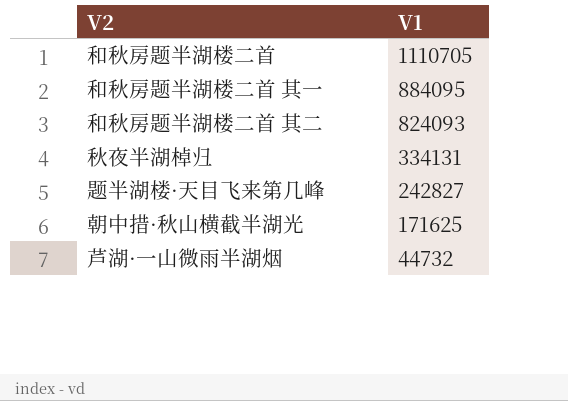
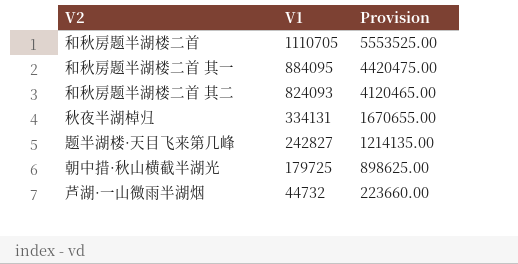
column Provision | formula: none -> [V1] * 5
朝中措·秋山横截半湖光 | V1: 171625 -> 179725

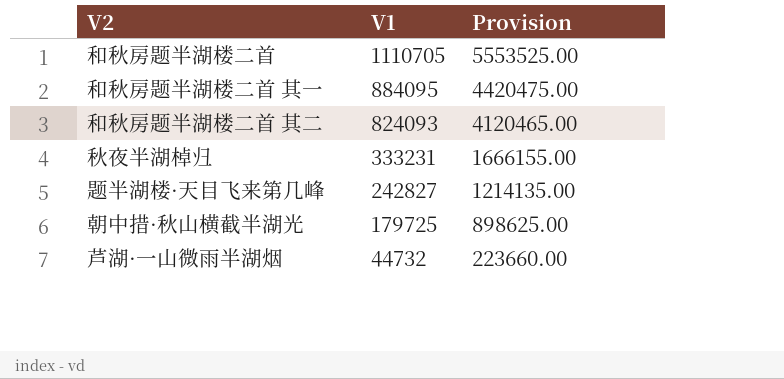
秋夜半湖棹归 | V1: 334131 -> 333231
秋夜半湖棹归 | Provision: 1670655.00 -> 1666155.00

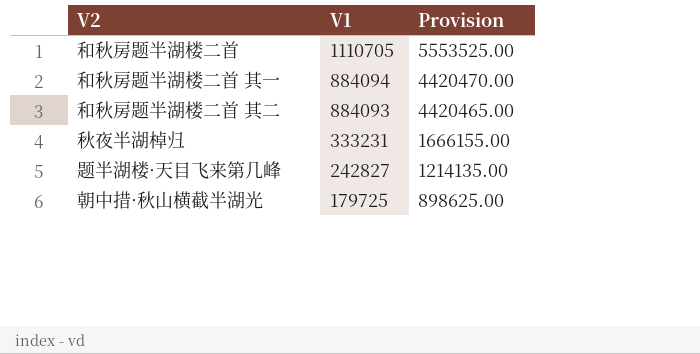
row 芦湖·一山微雨半湖烟: 44732 | 223660.00 -> none
和秋房题半湖楼二首 其一 | V1: 884095 -> 884094
和秋房题半湖楼二首 其一 | Provision: 4420475.00 -> 4420470.00
和秋房题半湖楼二首 其二 | V1: 824093 -> 884093
和秋房题半湖楼二首 其二 | Provision: 4120465.00 -> 4420465.00

